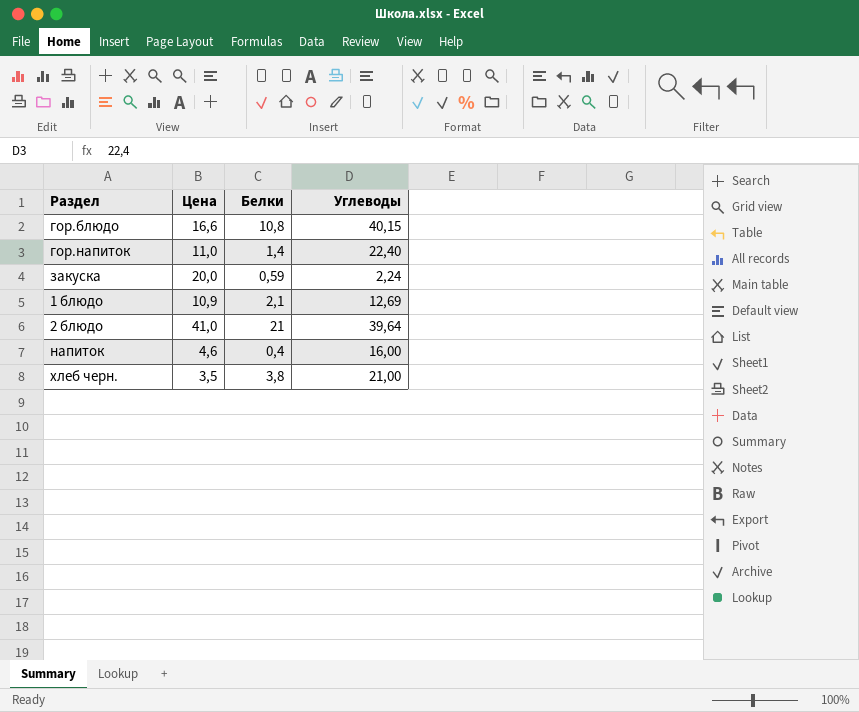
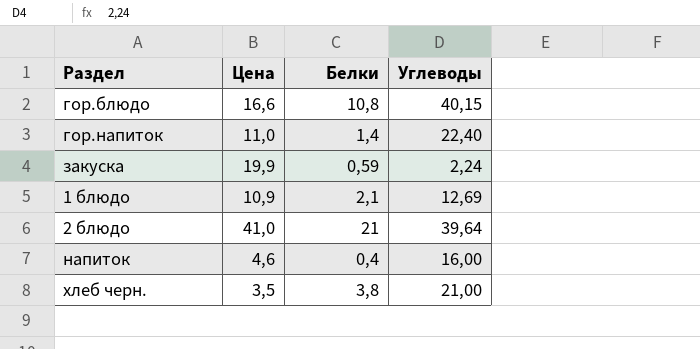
закуска | Цена: 20,0 -> 19,9

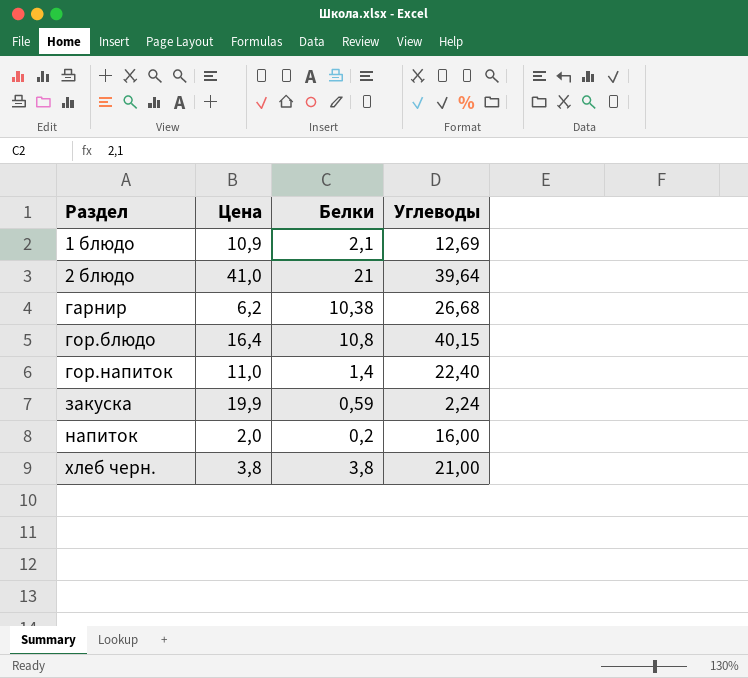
row order: none -> Раздел ascending
row гарнир: none -> 6,2 | 10,38 | 26,68
гор.блюдо | Цена: 16,6 -> 16,4
напиток | Цена: 4,6 -> 2,0
напиток | Белки: 0,4 -> 0,2
хлеб черн. | Цена: 3,5 -> 3,8

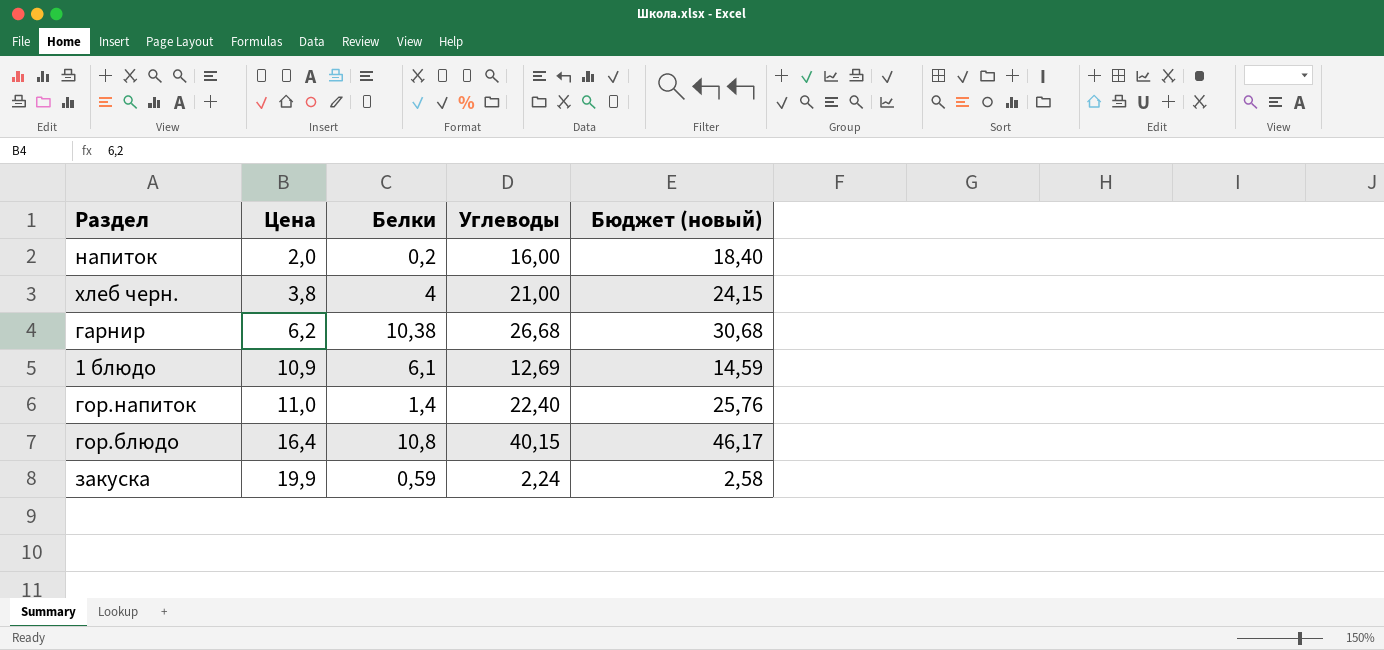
row order: Раздел ascending -> Цена ascending
column Бюджет (новый) | formula: none -> [Углеводы] * 1,15
row 2 блюдо: 41,0 | 21 | 39,64 -> none
хлеб черн. | Белки: 3,8 -> 4
1 блюдо | Белки: 2,1 -> 6,1

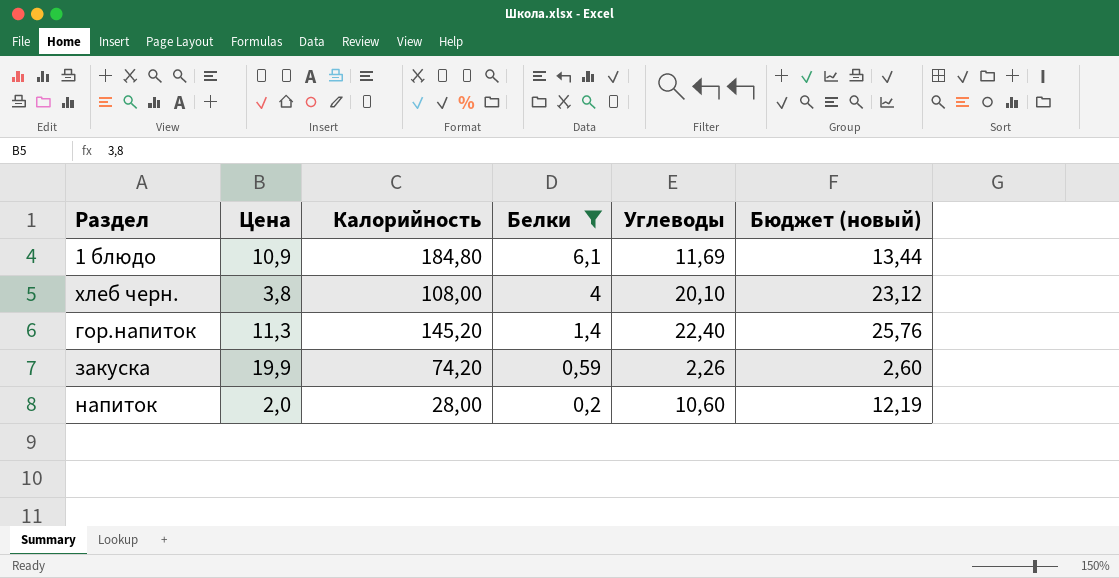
filter: none -> Белки <= 6,1
row order: Цена ascending -> Белки descending
column Калорийность | position: none -> 3
1 блюдо | Углеводы: 12,69 -> 11,69
1 блюдо | Бюджет (новый): 14,59 -> 13,44
хлеб черн. | Углеводы: 21,00 -> 20,10
хлеб черн. | Бюджет (новый): 24,15 -> 23,12
гор.напиток | Цена: 11,0 -> 11,3
закуска | Углеводы: 2,24 -> 2,26
закуска | Бюджет (новый): 2,58 -> 2,60
напиток | Углеводы: 16,00 -> 10,60
напиток | Бюджет (новый): 18,40 -> 12,19

